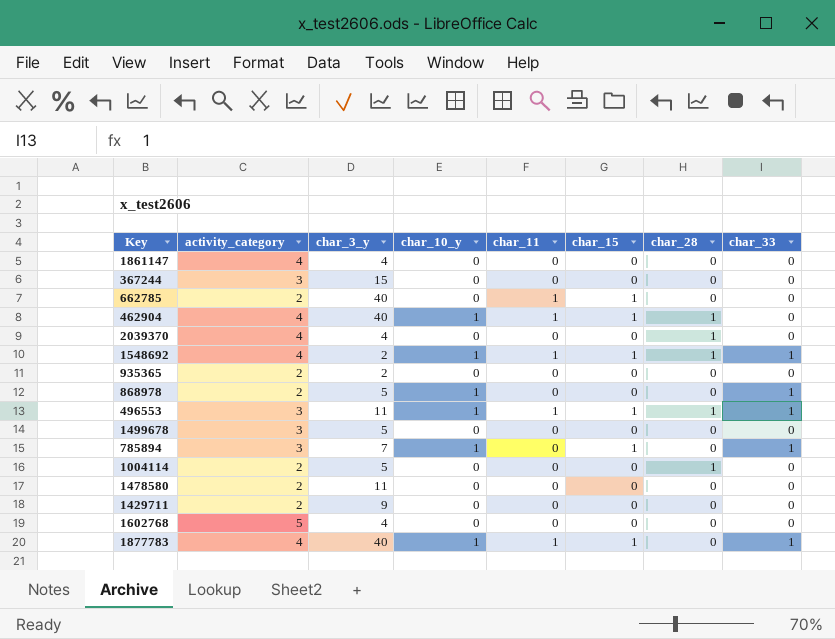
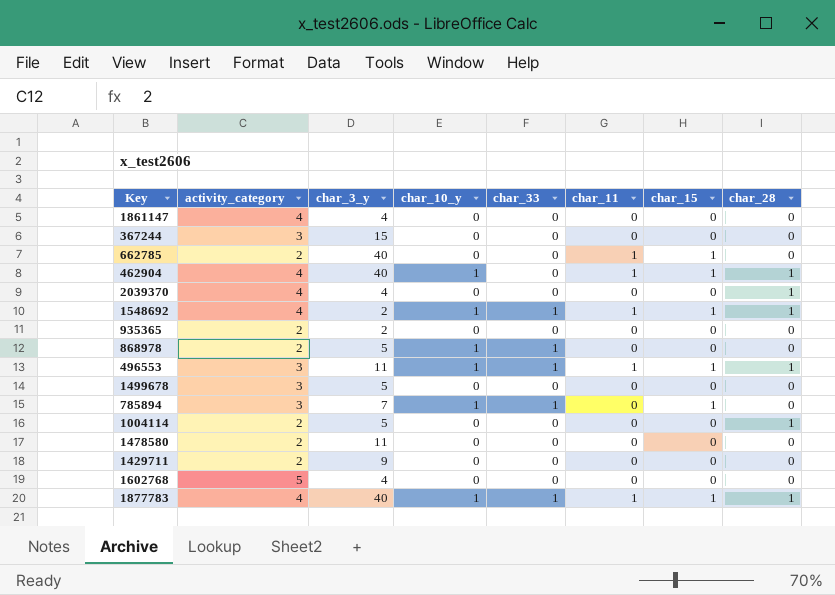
column char_33 | position: 8 -> 5
1877783 | char_28: 0 -> 1

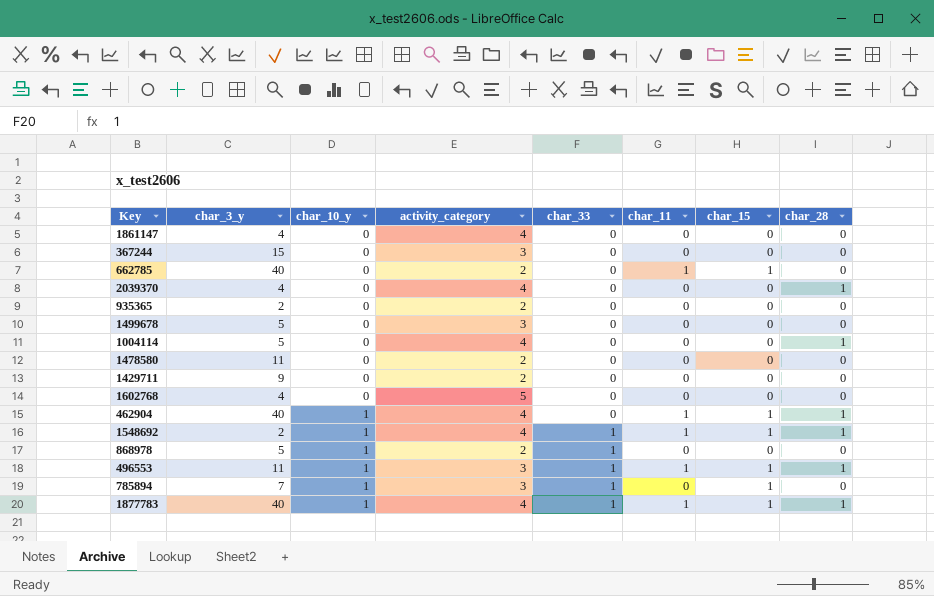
row order: none -> char_10_y ascending
column activity_category | position: 2 -> 4
1004114 | activity_category: 2 -> 4

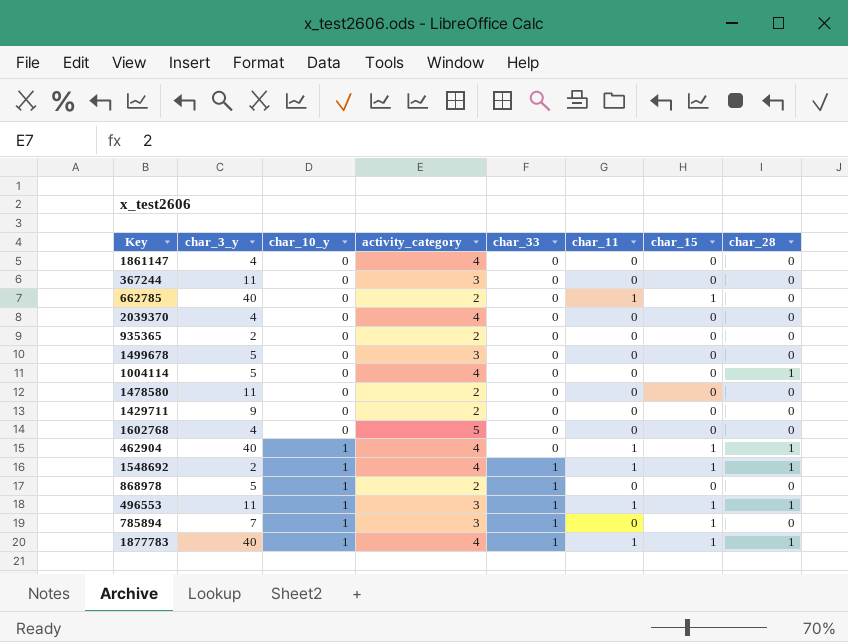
367244 | char_3_y: 15 -> 11
2039370 | char_28: 1 -> 0

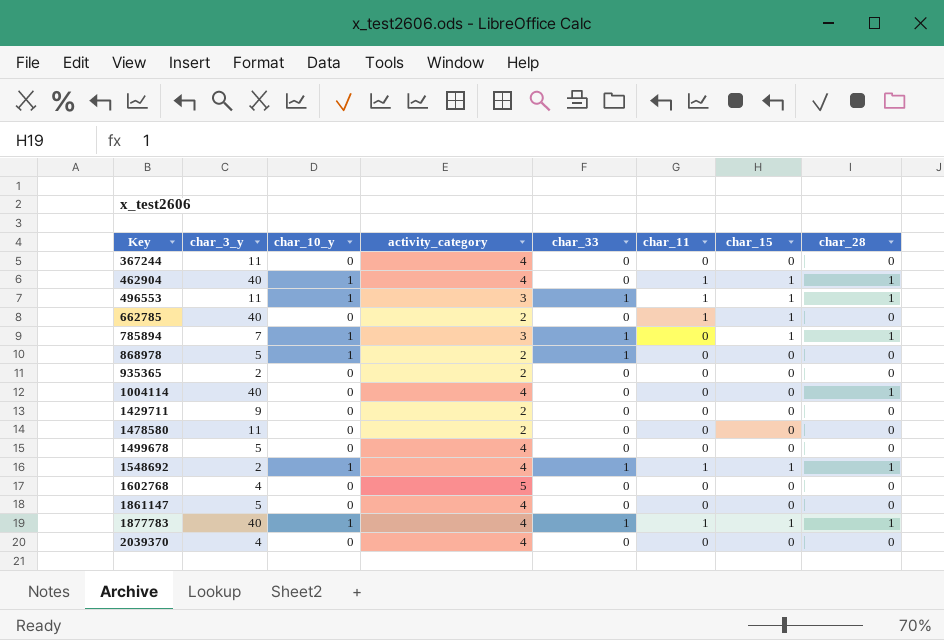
row order: char_10_y ascending -> Key ascending
367244 | activity_category: 3 -> 4
785894 | char_28: 0 -> 1
1004114 | char_3_y: 5 -> 40
1499678 | activity_category: 3 -> 4
1861147 | char_3_y: 4 -> 5

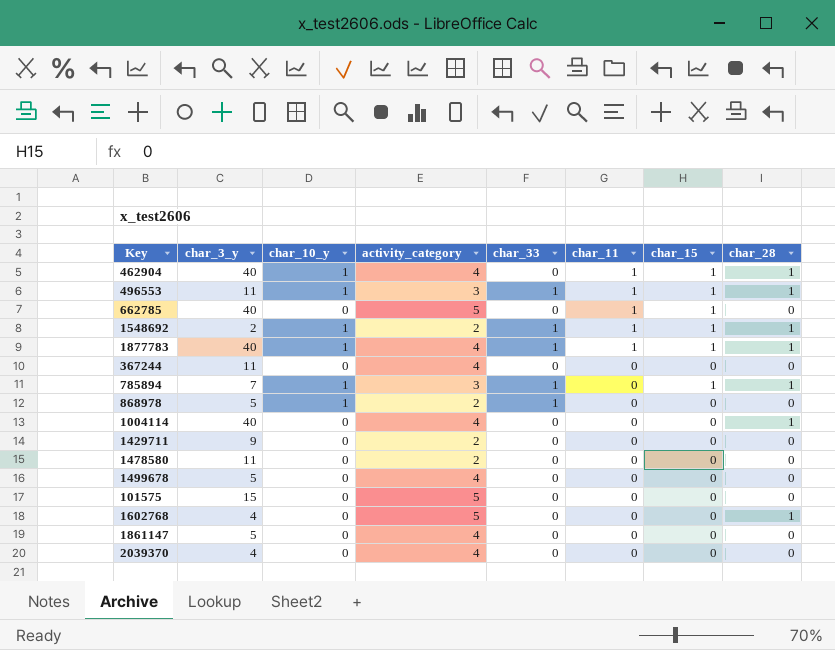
row order: Key ascending -> char_11 descending
row 935365: 2 | 0 | 2 | 0 | 0 | 0 | 0 -> none
662785 | activity_category: 2 -> 5
1548692 | activity_category: 4 -> 2
row 101575: none -> 15 | 0 | 5 | 0 | 0 | 0 | 0
1602768 | char_28: 0 -> 1

